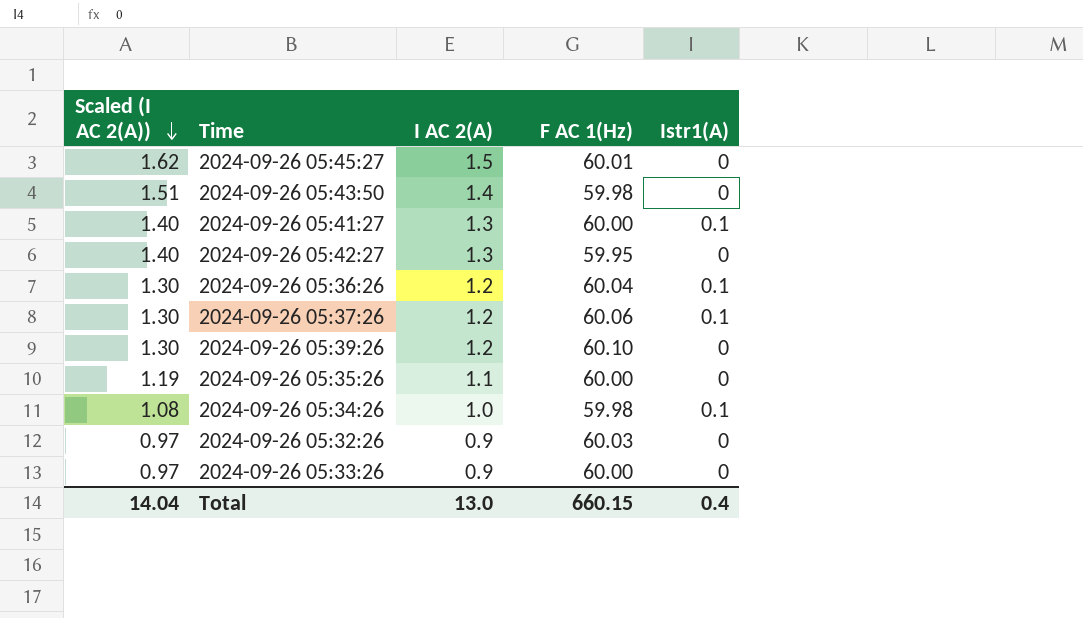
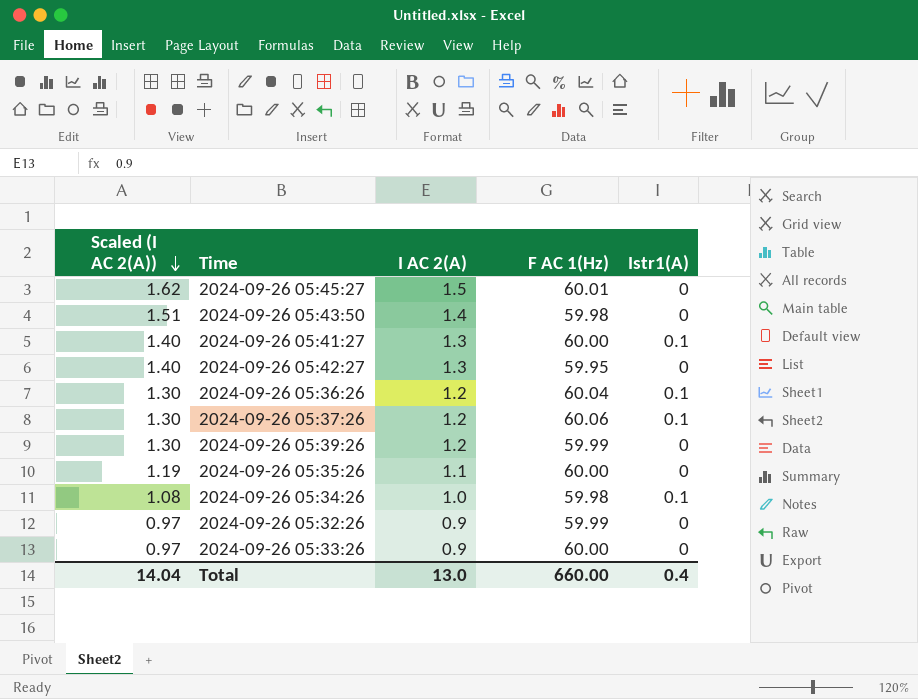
2024-09-26 05:39:26 | F AC 1(Hz): 60.10 -> 59.99
2024-09-26 05:32:26 | F AC 1(Hz): 60.03 -> 59.99
Total | F AC 1(Hz): 660.15 -> 660.00

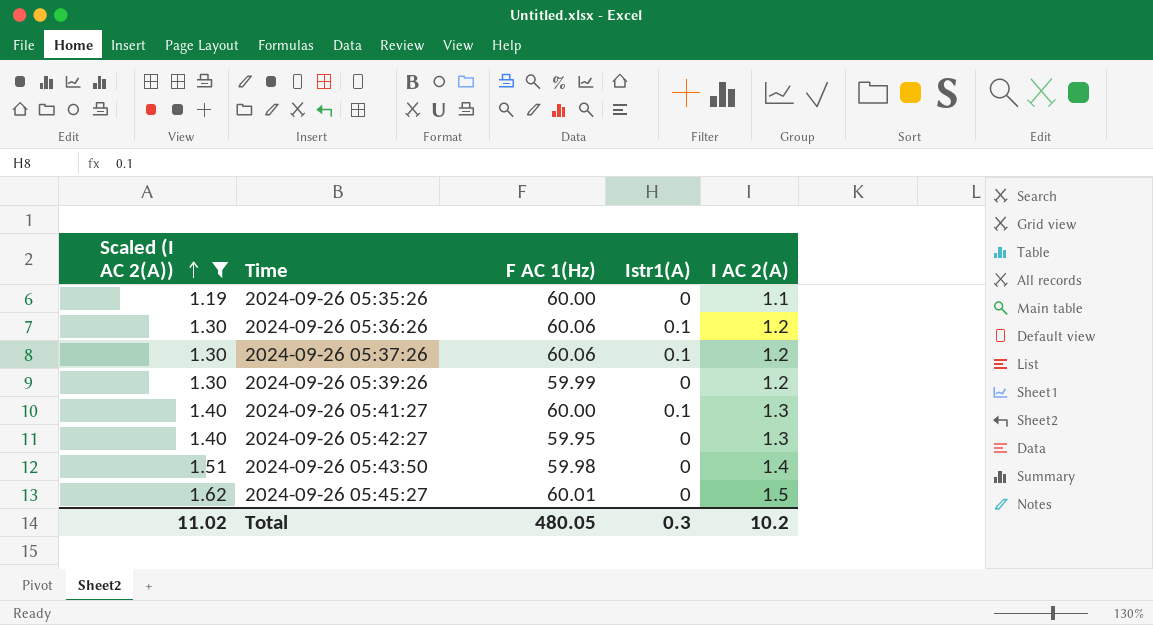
filter: none -> Scaled (I AC 2(A)) >= 1.19
row order: Scaled (I AC 2(A)) descending -> Scaled (I AC 2(A)) ascending
column I AC 2(A) | position: 3 -> 5
2024-09-26 05:36:26 | F AC 1(Hz): 60.04 -> 60.06
Total | Scaled (I AC 2(A)): 14.04 -> 11.02
Total | F AC 1(Hz): 660.00 -> 480.05
Total | Istr1(A): 0.4 -> 0.3
Total | I AC 2(A): 13.0 -> 10.2

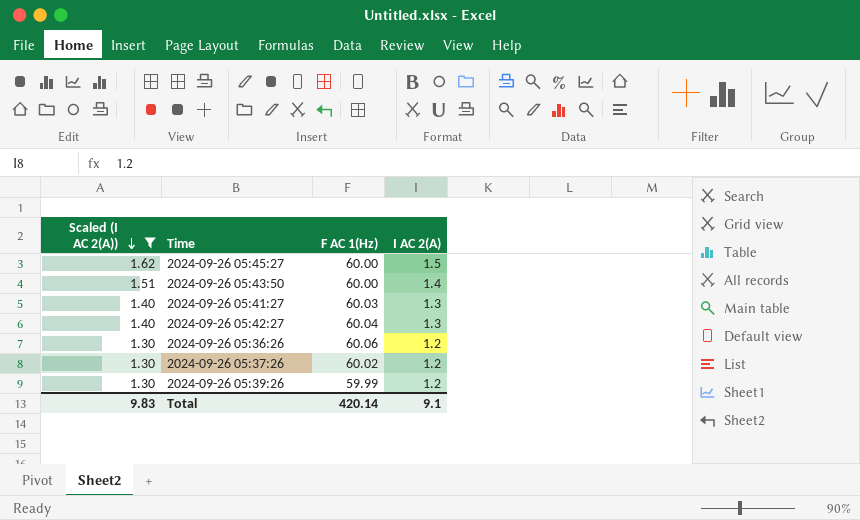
row order: Scaled (I AC 2(A)) ascending -> Scaled (I AC 2(A)) descending
column Istr1(A) | position: 4 -> none
row 2024-09-26 05:35:26: 1.19 | 60.00 | 0 | 1.1 -> none
2024-09-26 05:45:27 | F AC 1(Hz): 60.01 -> 60.00
2024-09-26 05:43:50 | F AC 1(Hz): 59.98 -> 60.00
2024-09-26 05:41:27 | F AC 1(Hz): 60.00 -> 60.03
2024-09-26 05:42:27 | F AC 1(Hz): 59.95 -> 60.04
2024-09-26 05:37:26 | F AC 1(Hz): 60.06 -> 60.02
Total | Scaled (I AC 2(A)): 11.02 -> 9.83
Total | F AC 1(Hz): 480.05 -> 420.14
Total | I AC 2(A): 10.2 -> 9.1

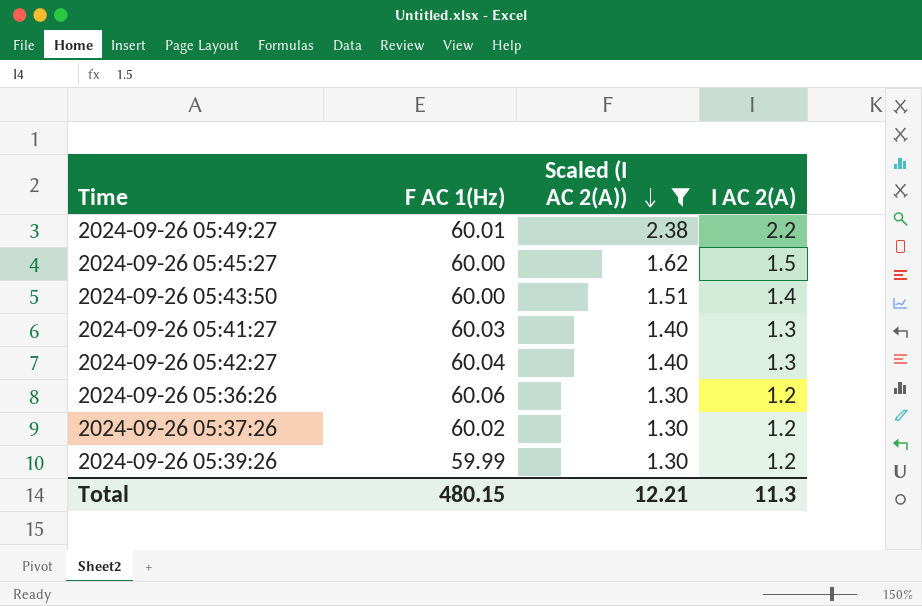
column Scaled (I AC 2(A)) | position: 1 -> 3
row 2024-09-26 05:49:27: none -> 60.01 | 2.38 | 2.2
Total | F AC 1(Hz): 420.14 -> 480.15
Total | Scaled (I AC 2(A)): 9.83 -> 12.21
Total | I AC 2(A): 9.1 -> 11.3

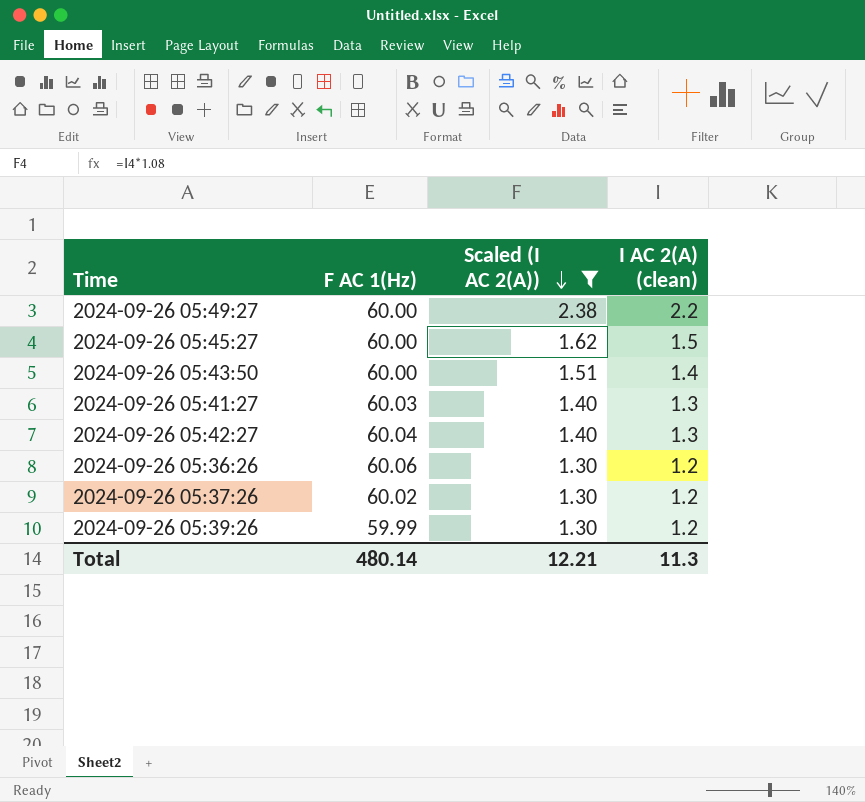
column name: I AC 2(A) -> I AC 2(A) (clean)
2024-09-26 05:49:27 | F AC 1(Hz): 60.01 -> 60.00
Total | F AC 1(Hz): 480.15 -> 480.14

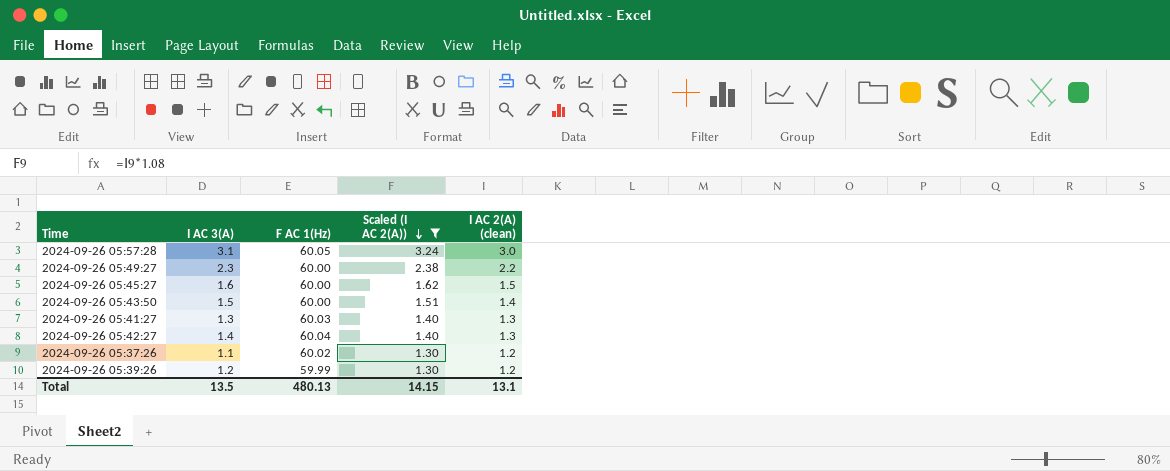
column I AC 3(A) | position: none -> 2
row 2024-09-26 05:36:26: 60.06 | 1.30 | 1.2 -> none
row 2024-09-26 05:57:28: none -> 3.1 | 60.05 | 3.24 | 3.0
Total | F AC 1(Hz): 480.14 -> 480.13
Total | Scaled (I AC 2(A)): 12.21 -> 14.15
Total | I AC 2(A) (clean): 11.3 -> 13.1

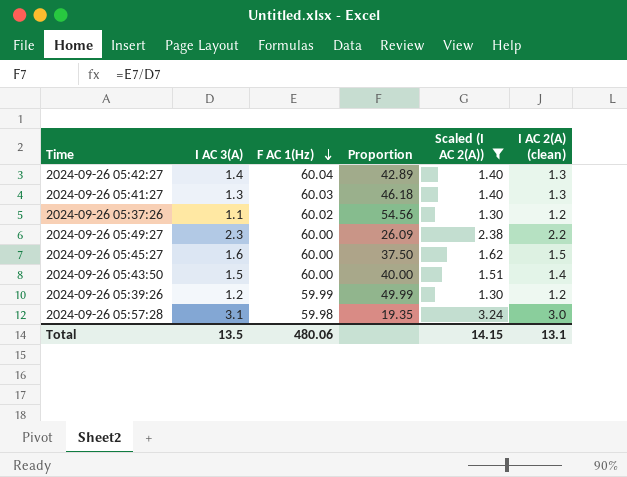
row order: Scaled (I AC 2(A)) descending -> F AC 1(Hz) descending
column Proportion | formula: none -> [F AC 1(Hz)] / [I AC 3(A)]
2024-09-26 05:57:28 | F AC 1(Hz): 60.05 -> 59.98
Total | F AC 1(Hz): 480.13 -> 480.06

